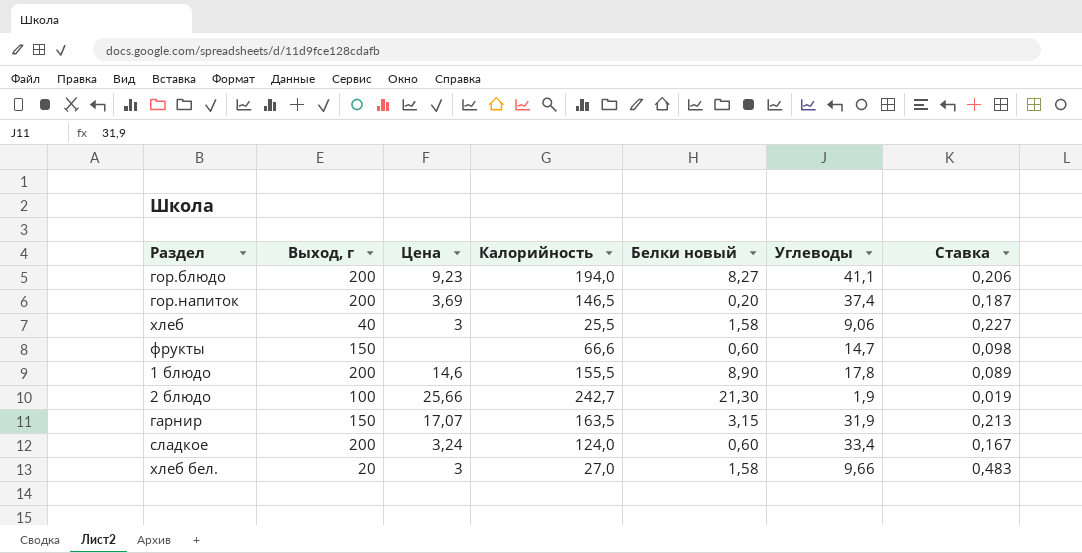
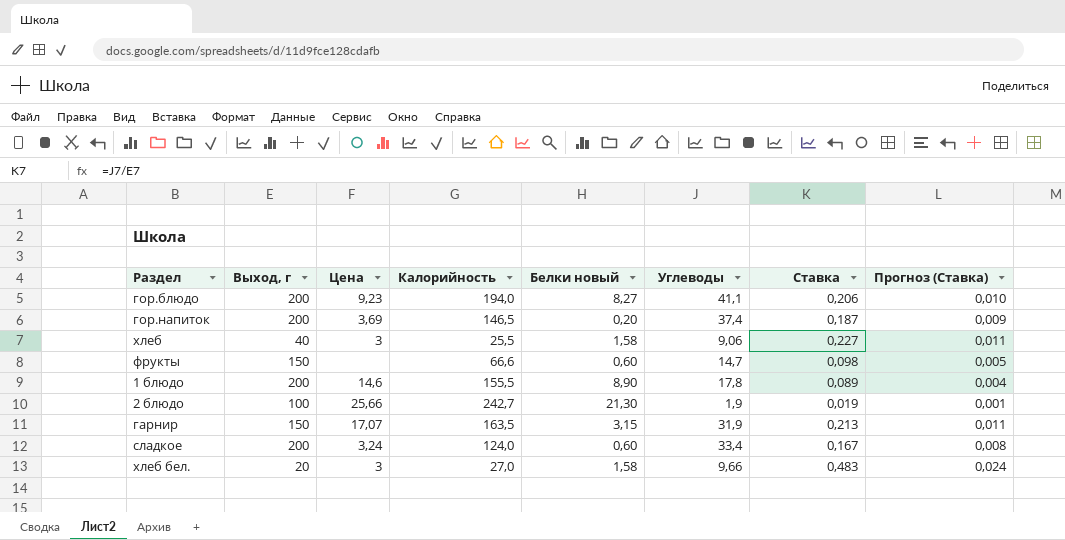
column Прогноз (Ставка) | formula: none -> [Ставка] * 0,05

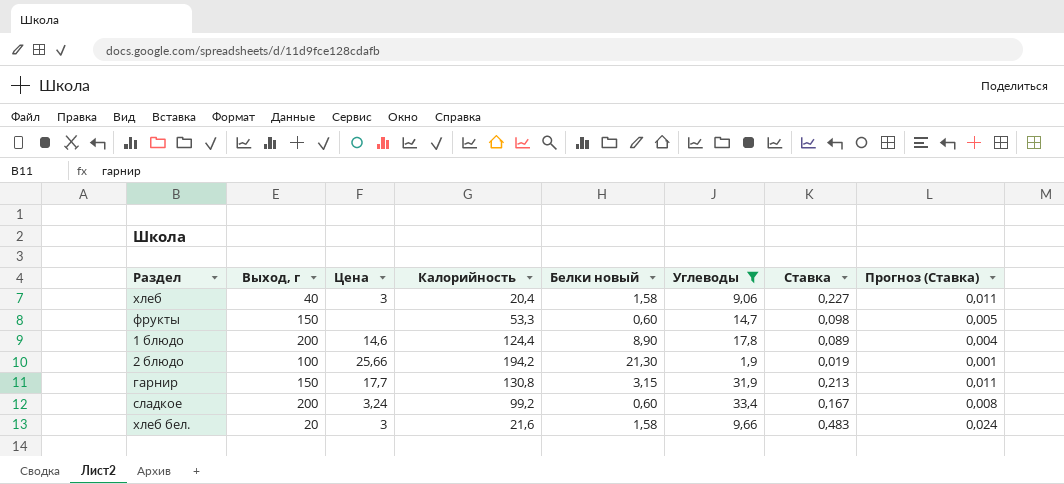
filter: none -> Углеводы <= 33,4
хлеб | Калорийность: 25,5 -> 20,4
фрукты | Калорийность: 66,6 -> 53,3
1 блюдо | Калорийность: 155,5 -> 124,4
2 блюдо | Калорийность: 242,7 -> 194,2
гарнир | Цена: 17,07 -> 17,7
гарнир | Калорийность: 163,5 -> 130,8
сладкое | Калорийность: 124,0 -> 99,2
хлеб бел. | Калорийность: 27,0 -> 21,6

